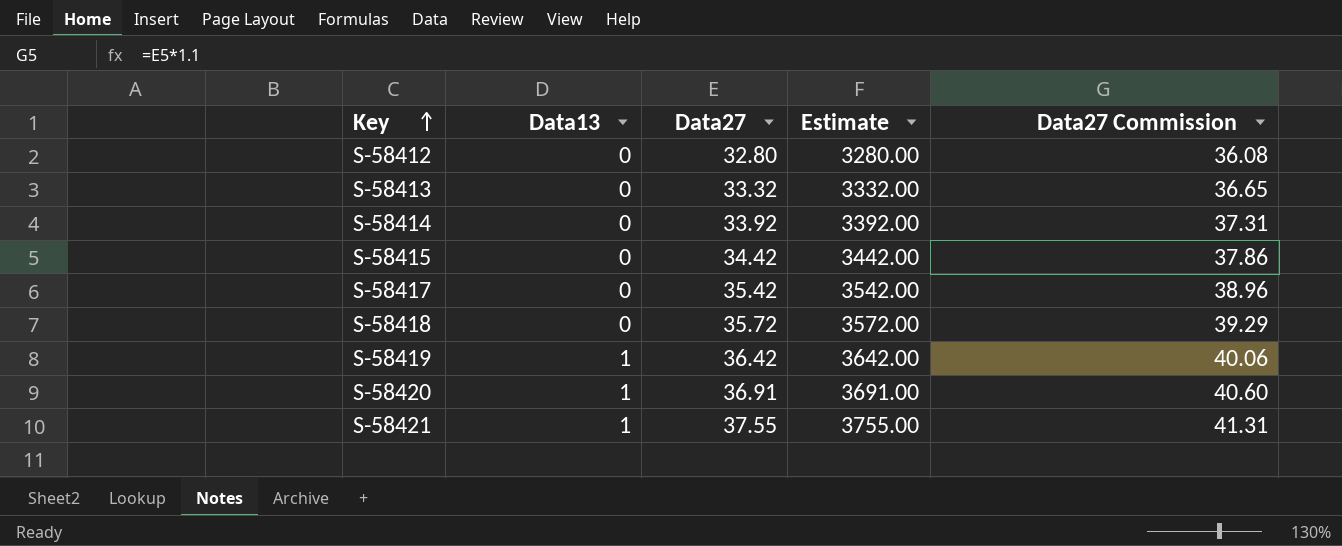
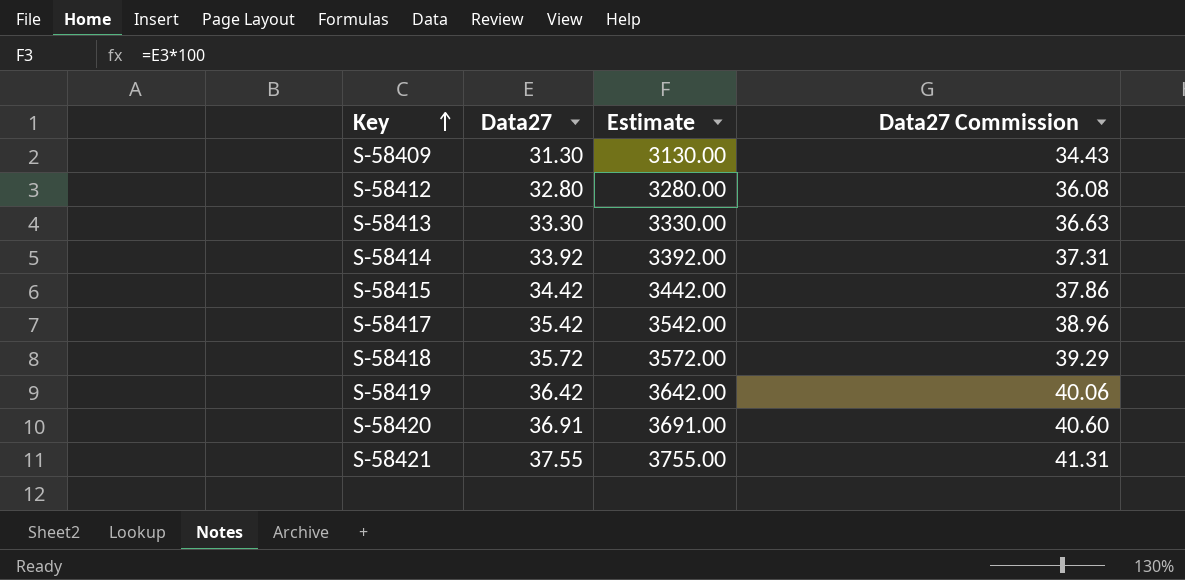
column Data13 | position: 2 -> none
row S-58409: none -> 31.30 | 3130.00 | 34.43
S-58413 | Data27: 33.32 -> 33.30
S-58413 | Estimate: 3332.00 -> 3330.00
S-58413 | Data27 Commission: 36.65 -> 36.63

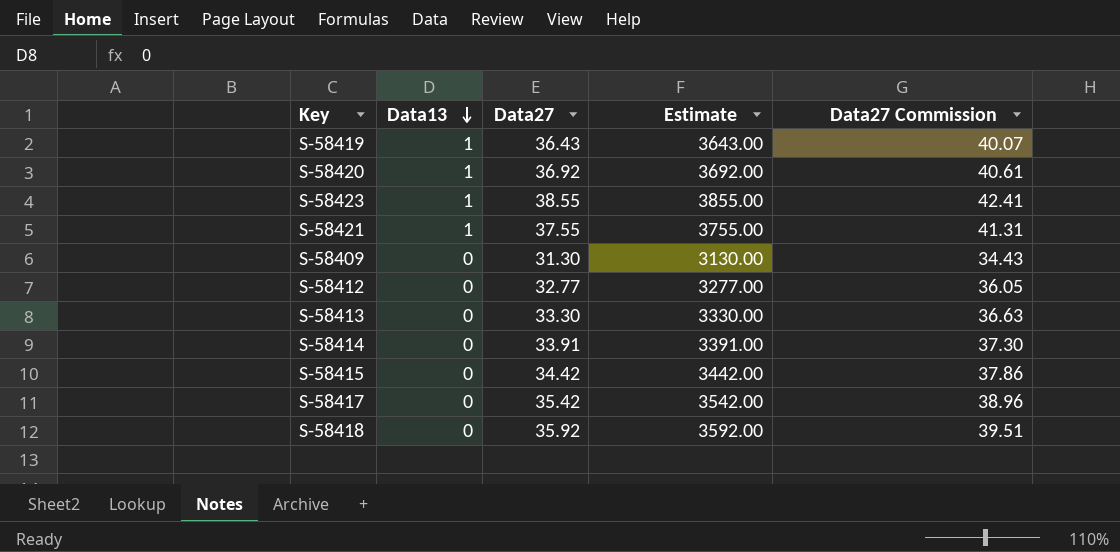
row order: Key ascending -> Data13 descending
column Data13 | position: none -> 2
S-58419 | Data27: 36.42 -> 36.43
S-58419 | Estimate: 3642.00 -> 3643.00
S-58419 | Data27 Commission: 40.06 -> 40.07
S-58420 | Data27: 36.91 -> 36.92
S-58420 | Estimate: 3691.00 -> 3692.00
S-58420 | Data27 Commission: 40.60 -> 40.61
row S-58423: none -> 1 | 38.55 | 3855.00 | 42.41
S-58412 | Data27: 32.80 -> 32.77
S-58412 | Estimate: 3280.00 -> 3277.00
S-58412 | Data27 Commission: 36.08 -> 36.05
S-58414 | Data27: 33.92 -> 33.91
S-58414 | Estimate: 3392.00 -> 3391.00
S-58414 | Data27 Commission: 37.31 -> 37.30
S-58418 | Data27: 35.72 -> 35.92
S-58418 | Estimate: 3572.00 -> 3592.00
S-58418 | Data27 Commission: 39.29 -> 39.51

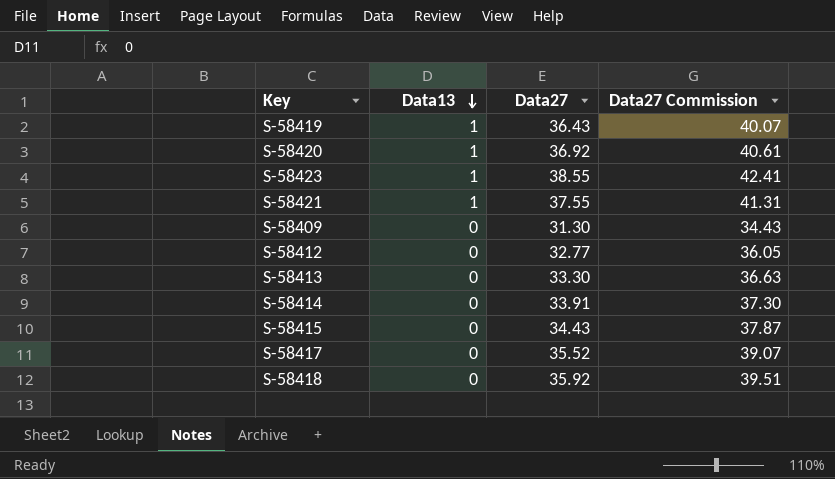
column Estimate | formula: [Data27] * 100 -> none
S-58415 | Data27: 34.42 -> 34.43
S-58415 | Data27 Commission: 37.86 -> 37.87
S-58417 | Data27: 35.42 -> 35.52
S-58417 | Data27 Commission: 38.96 -> 39.07

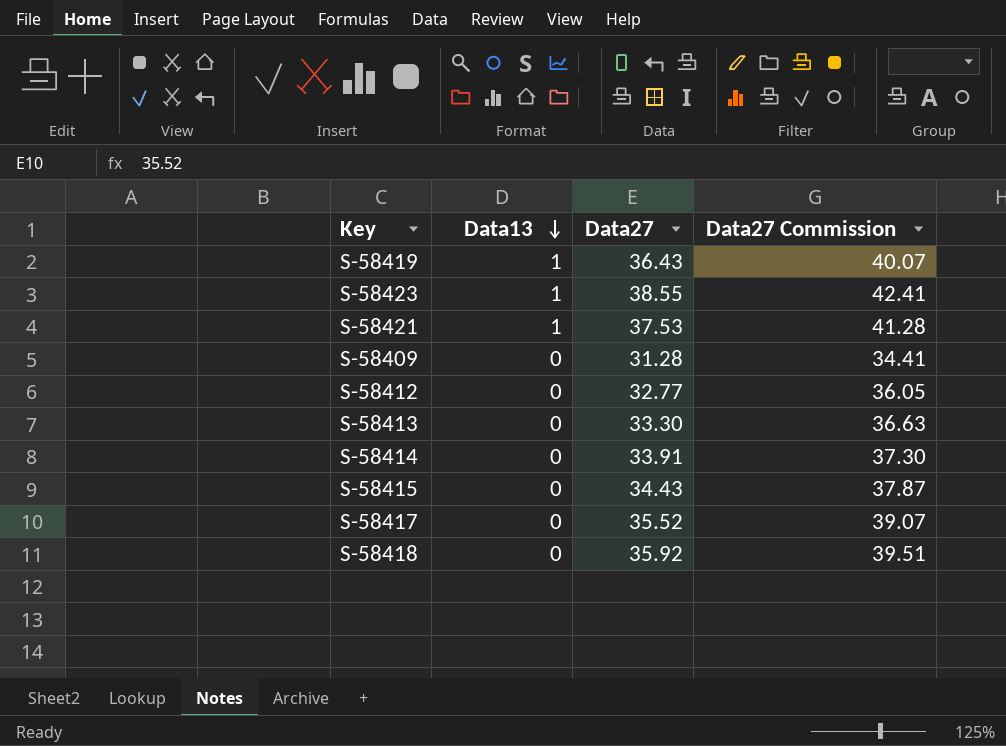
row S-58420: 1 | 36.92 | 40.61 -> none
S-58421 | Data27: 37.55 -> 37.53
S-58421 | Data27 Commission: 41.31 -> 41.28
S-58409 | Data27: 31.30 -> 31.28
S-58409 | Data27 Commission: 34.43 -> 34.41

